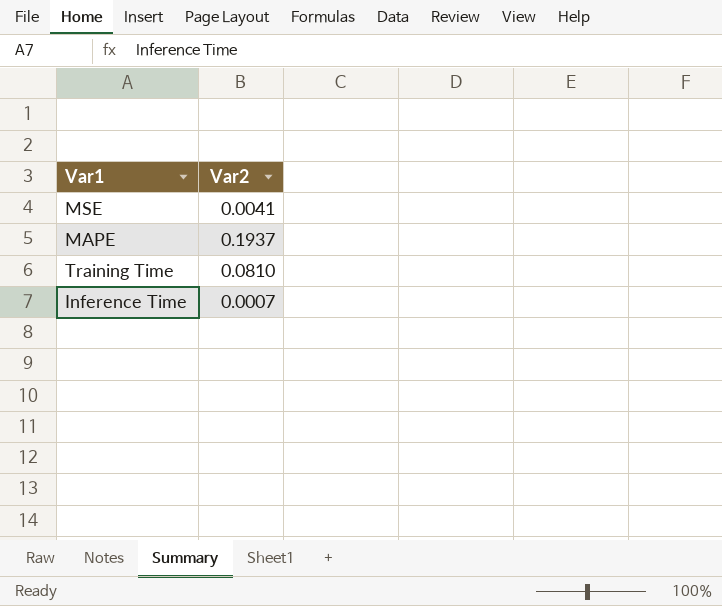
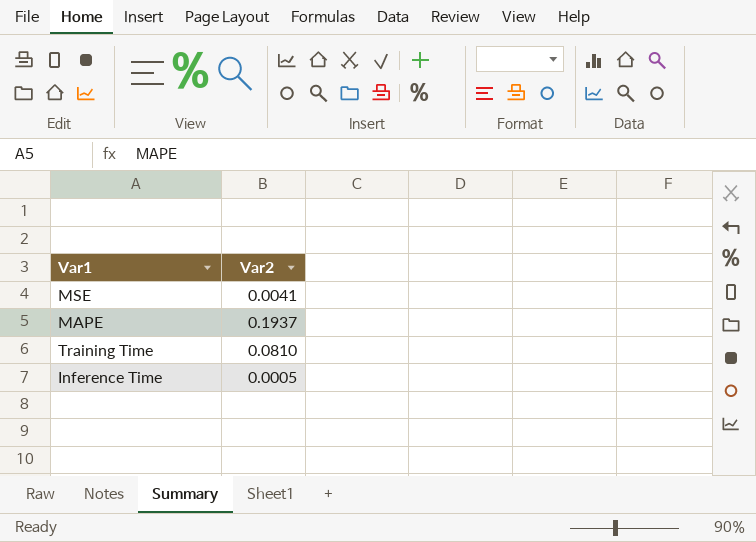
Inference Time | Var2: 0.0007 -> 0.0005

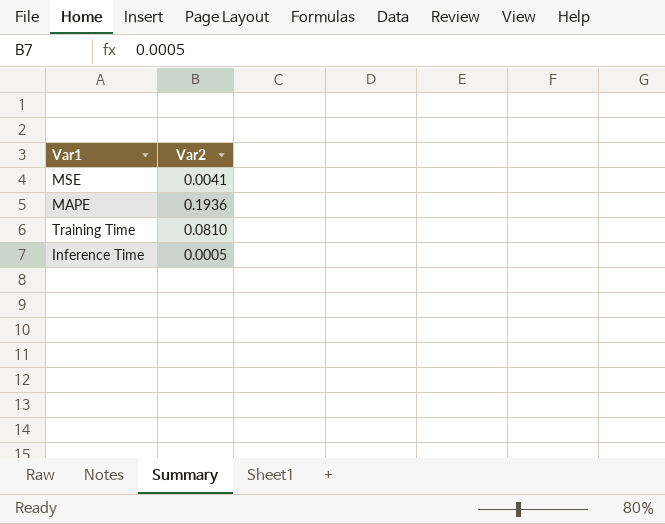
MAPE | Var2: 0.1937 -> 0.1936

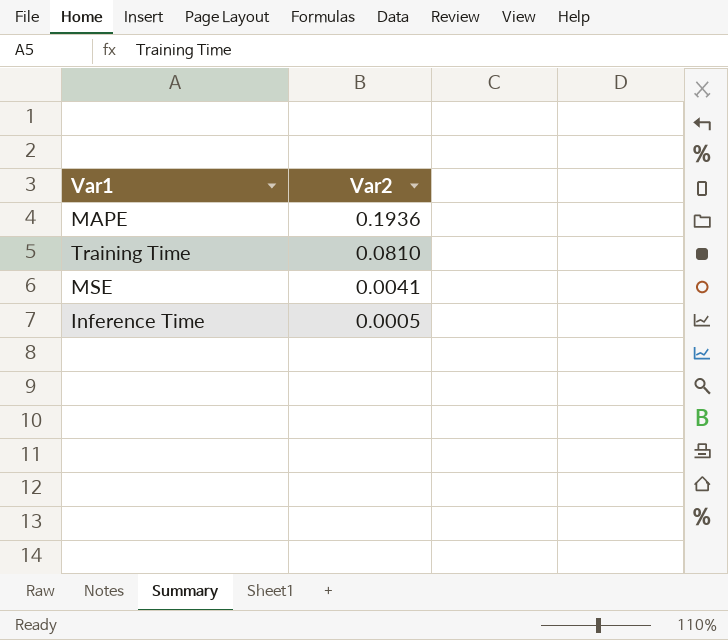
row order: none -> Var2 descending

